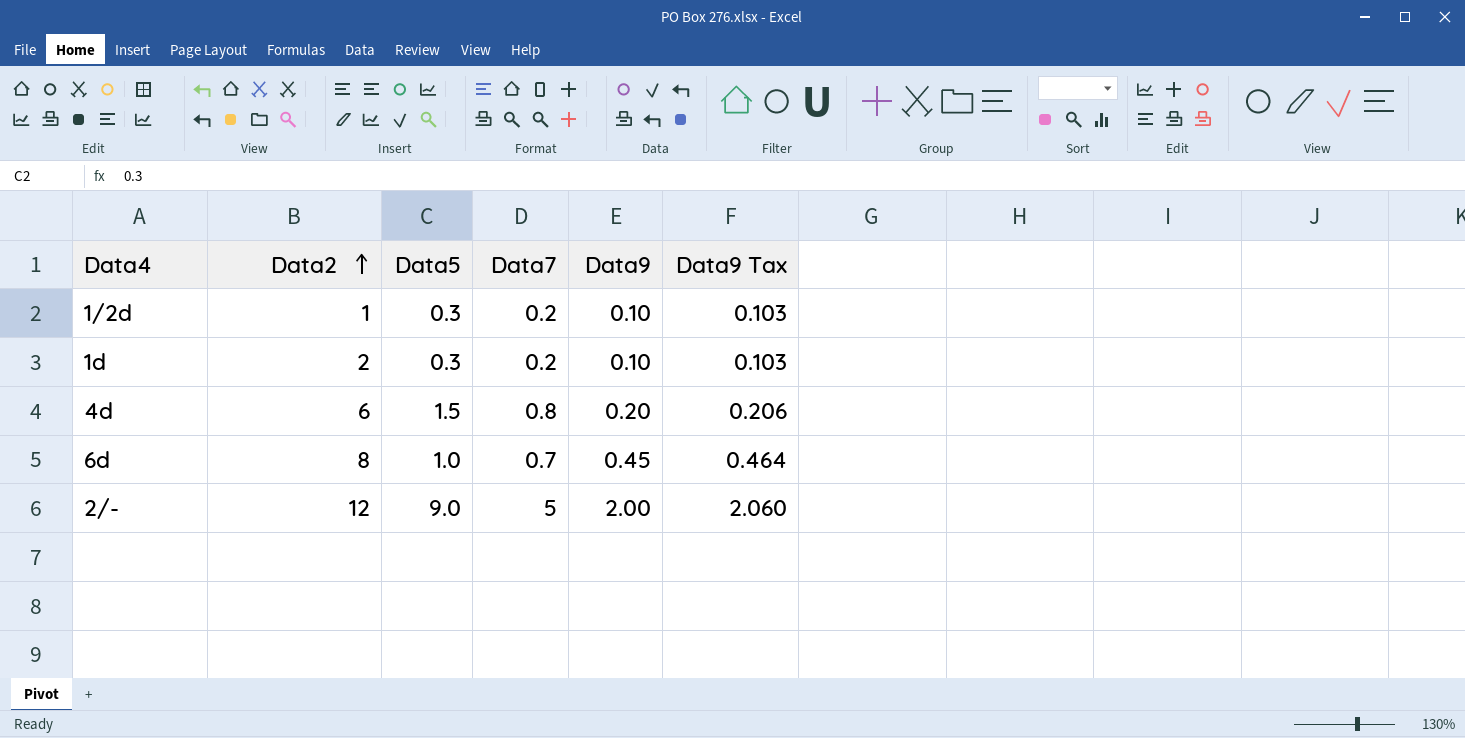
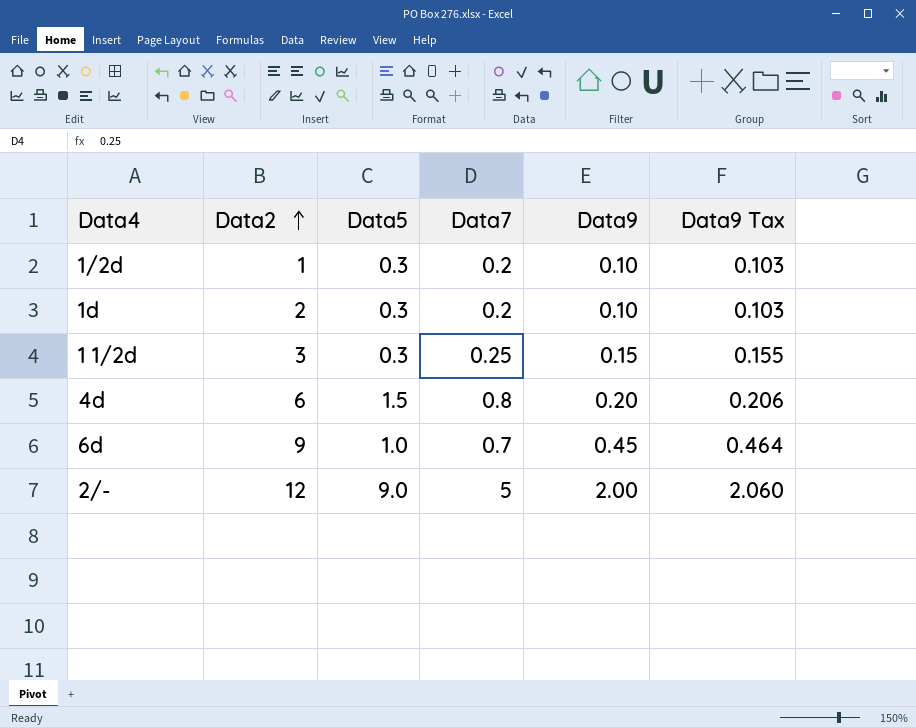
row 1 1/2d: none -> 3 | 0.3 | 0.25 | 0.15 | 0.155
6d | Data2: 8 -> 9

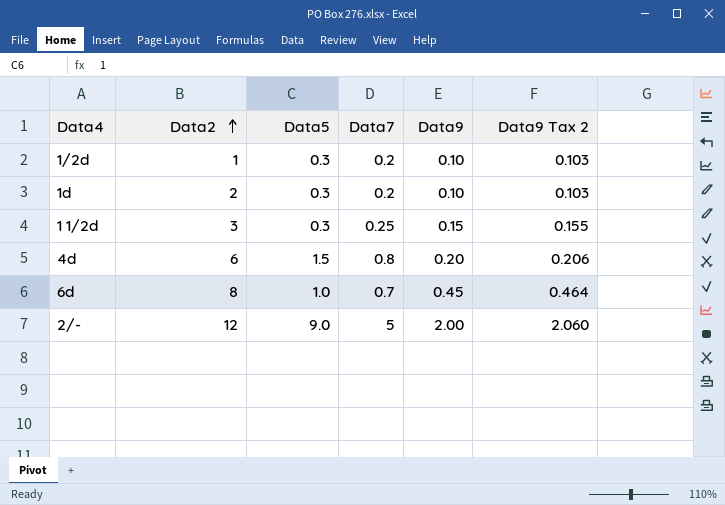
column name: Data9 Tax -> Data9 Tax 2
6d | Data2: 9 -> 8

